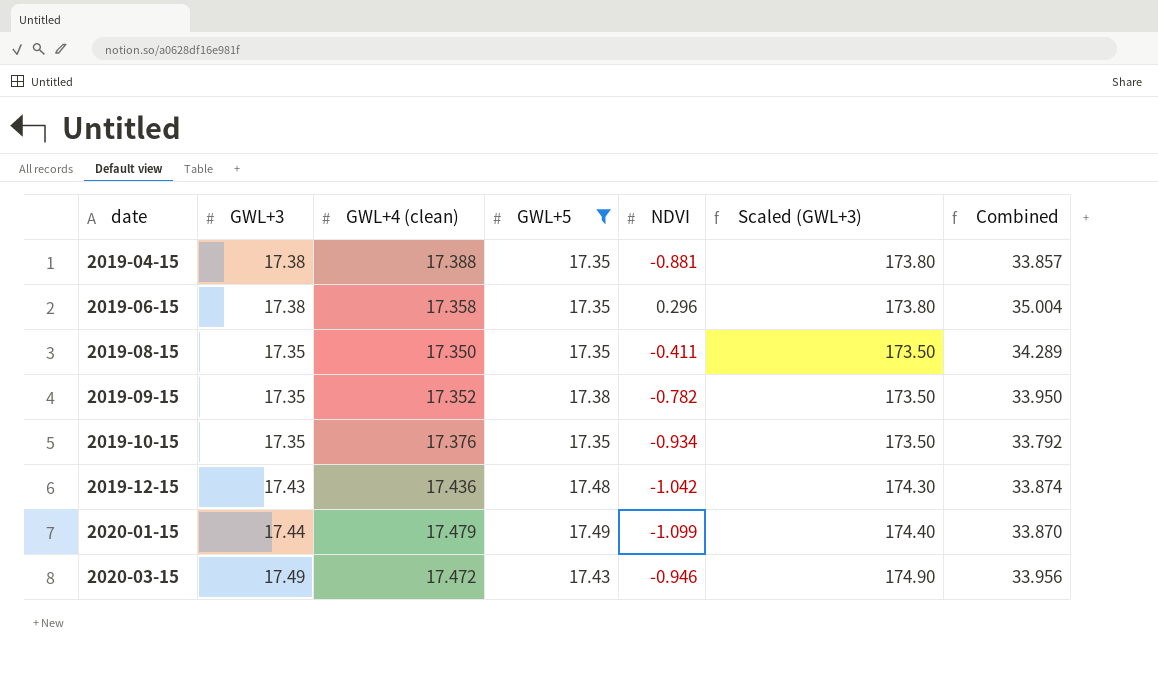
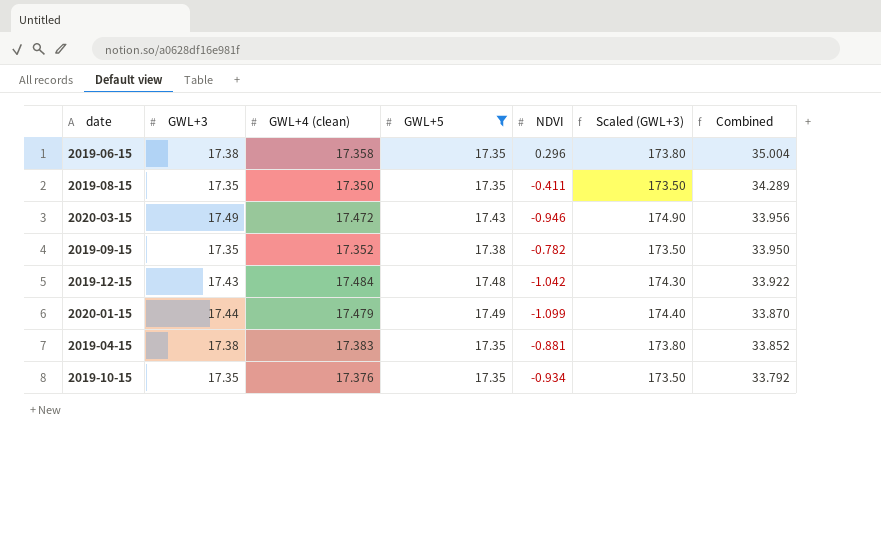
row order: date ascending -> Combined descending
2019-12-15 | GWL+4 (clean): 17.436 -> 17.484
2019-12-15 | Combined: 33.874 -> 33.922
2019-04-15 | GWL+4 (clean): 17.388 -> 17.383
2019-04-15 | Combined: 33.857 -> 33.852

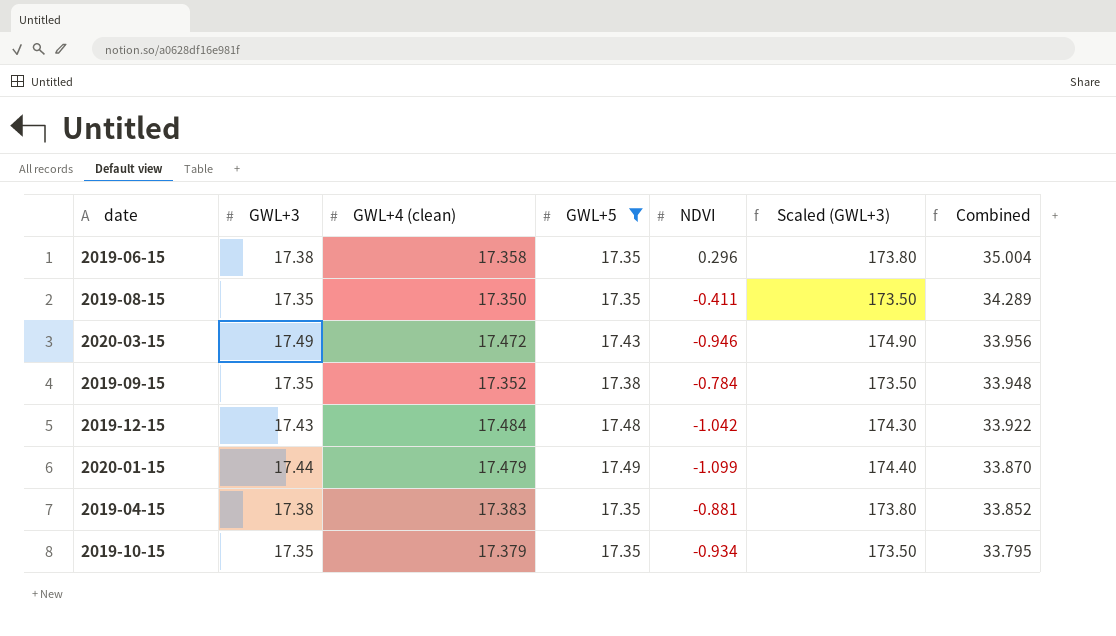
2019-09-15 | NDVI: -0.782 -> -0.784
2019-09-15 | Combined: 33.950 -> 33.948
2019-10-15 | GWL+4 (clean): 17.376 -> 17.379
2019-10-15 | Combined: 33.792 -> 33.795

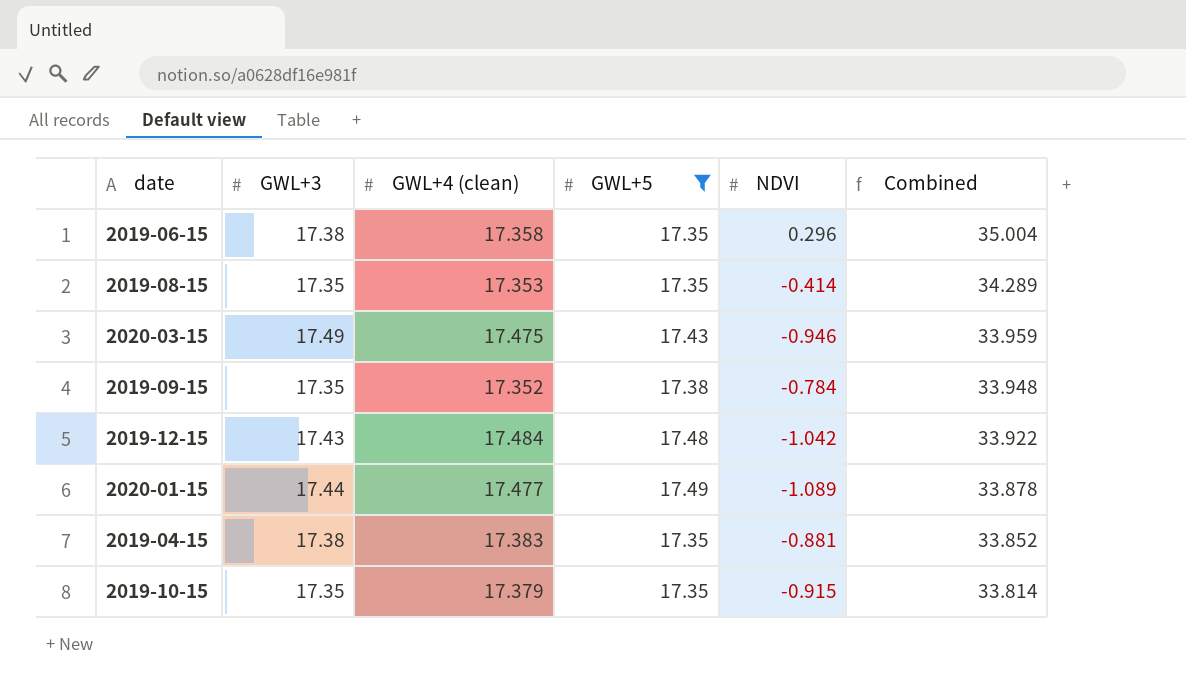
column Scaled (GWL+3) | formula: [GWL+3] * 10 -> none
2019-08-15 | GWL+4 (clean): 17.350 -> 17.353
2019-08-15 | NDVI: -0.411 -> -0.414
2020-03-15 | GWL+4 (clean): 17.472 -> 17.475
2020-03-15 | Combined: 33.956 -> 33.959
2020-01-15 | GWL+4 (clean): 17.479 -> 17.477
2020-01-15 | NDVI: -1.099 -> -1.089
2020-01-15 | Combined: 33.870 -> 33.878
2019-10-15 | NDVI: -0.934 -> -0.915
2019-10-15 | Combined: 33.795 -> 33.814

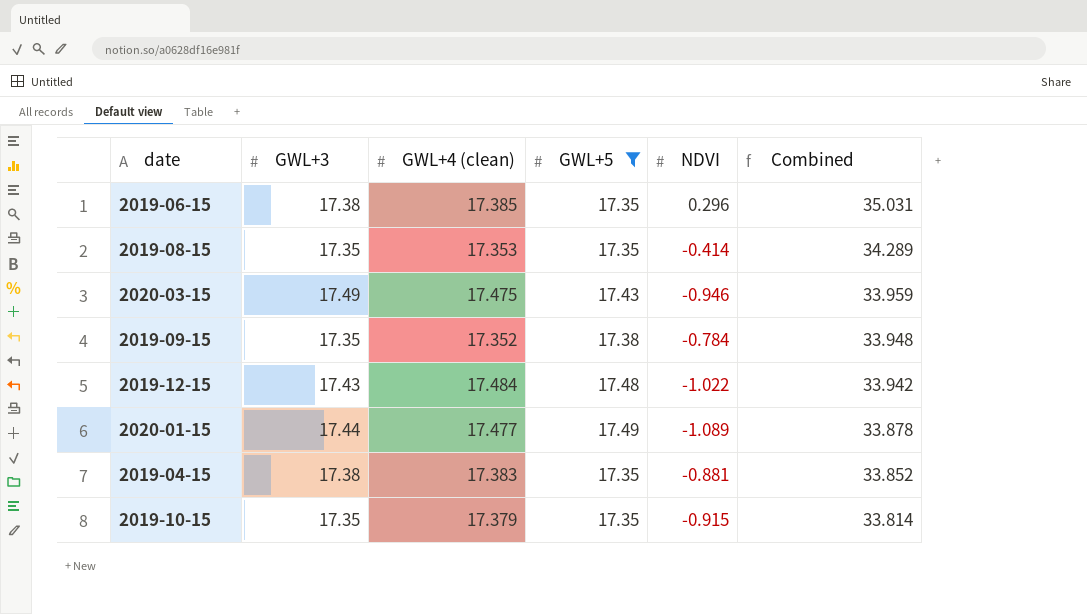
2019-06-15 | GWL+4 (clean): 17.358 -> 17.385
2019-06-15 | Combined: 35.004 -> 35.031
2019-12-15 | NDVI: -1.042 -> -1.022
2019-12-15 | Combined: 33.922 -> 33.942

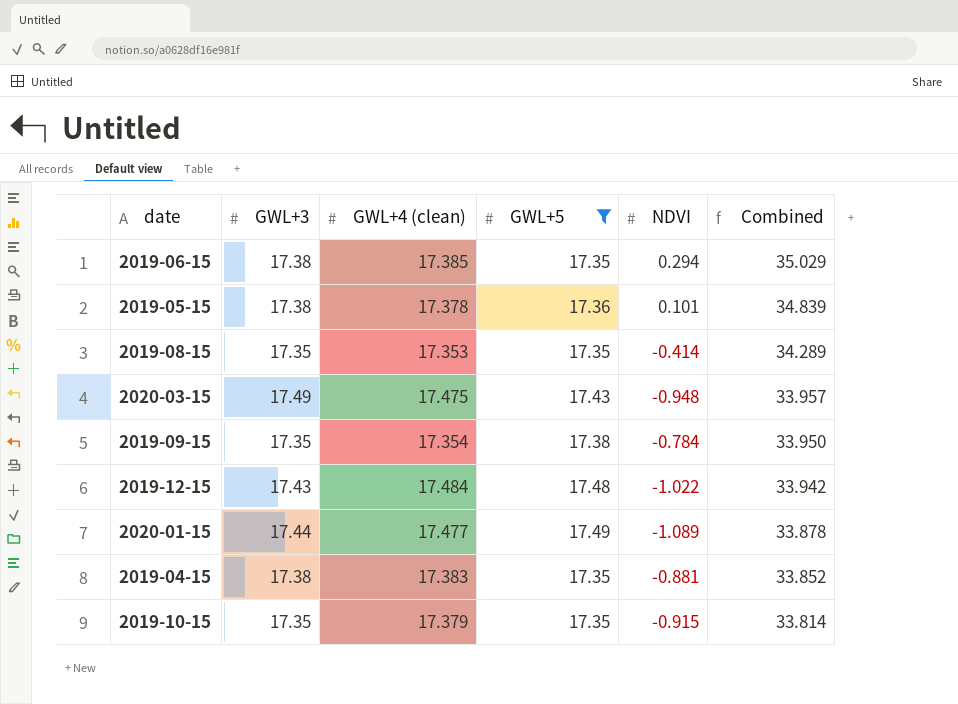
2019-06-15 | NDVI: 0.296 -> 0.294
2019-06-15 | Combined: 35.031 -> 35.029
row 2019-05-15: none -> 17.38 | 17.378 | 17.36 | 0.101 | 34.839
2020-03-15 | NDVI: -0.946 -> -0.948
2020-03-15 | Combined: 33.959 -> 33.957
2019-09-15 | GWL+4 (clean): 17.352 -> 17.354
2019-09-15 | Combined: 33.948 -> 33.950

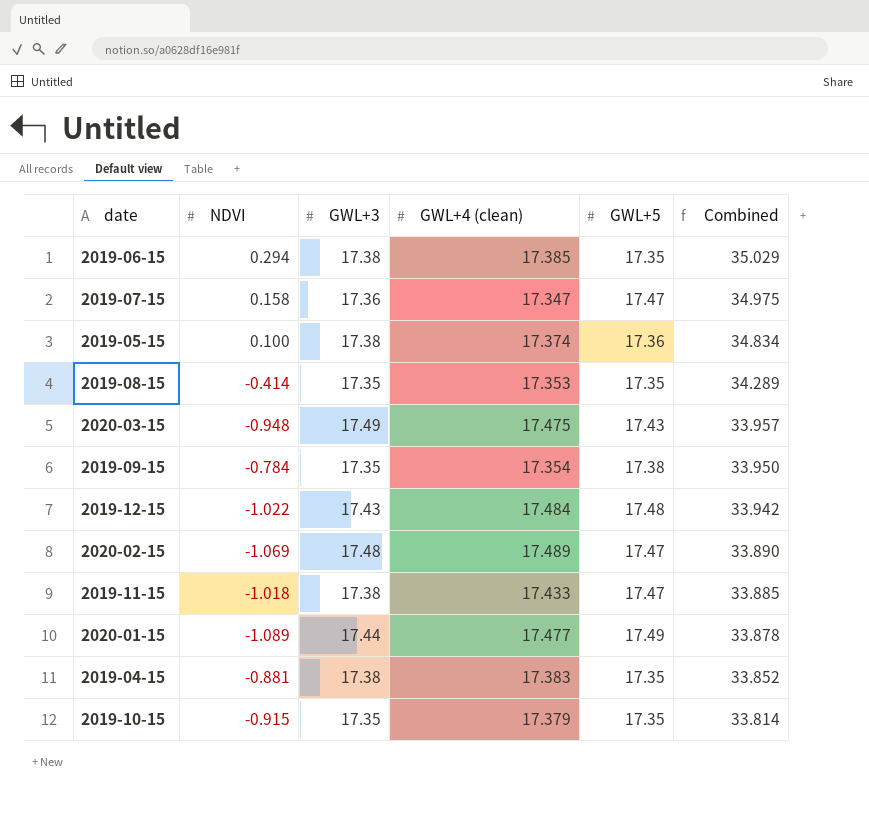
filter: GWL+5 != 17.47 -> none
column NDVI | position: 5 -> 2
2019-05-15 | NDVI: 0.101 -> 0.100
2019-05-15 | GWL+4 (clean): 17.378 -> 17.374
2019-05-15 | Combined: 34.839 -> 34.834

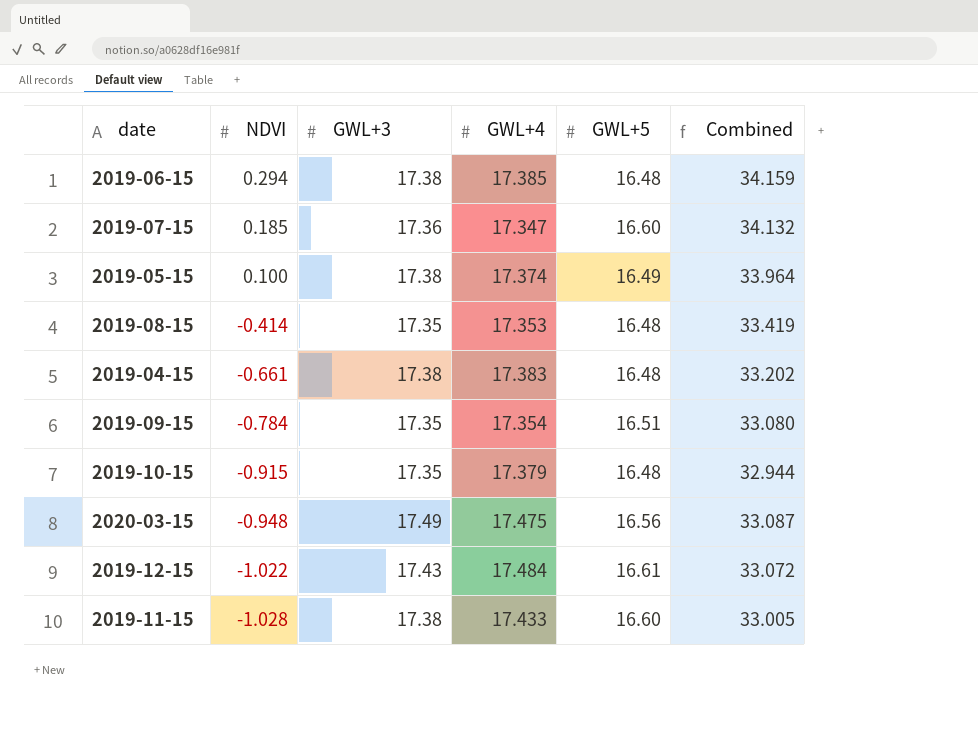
row order: Combined descending -> NDVI descending
column name: GWL+4 (clean) -> GWL+4
row 2020-02-15: -1.069 | 17.48 | 17.489 | 17.47 | 33.890 -> none
row 2020-01-15: -1.089 | 17.44 | 17.477 | 17.49 | 33.878 -> none
2019-06-15 | GWL+5: 17.35 -> 16.48
2019-06-15 | Combined: 35.029 -> 34.159
2019-07-15 | NDVI: 0.158 -> 0.185
2019-07-15 | GWL+5: 17.47 -> 16.60
2019-07-15 | Combined: 34.975 -> 34.132
2019-05-15 | GWL+5: 17.36 -> 16.49
2019-05-15 | Combined: 34.834 -> 33.964
2019-08-15 | GWL+5: 17.35 -> 16.48
2019-08-15 | Combined: 34.289 -> 33.419
2019-04-15 | NDVI: -0.881 -> -0.661
2019-04-15 | GWL+5: 17.35 -> 16.48
2019-04-15 | Combined: 33.852 -> 33.202
2019-09-15 | GWL+5: 17.38 -> 16.51
2019-09-15 | Combined: 33.950 -> 33.080
2019-10-15 | GWL+5: 17.35 -> 16.48
2019-10-15 | Combined: 33.814 -> 32.944
2020-03-15 | GWL+5: 17.43 -> 16.56
2020-03-15 | Combined: 33.957 -> 33.087
2019-12-15 | GWL+5: 17.48 -> 16.61
2019-12-15 | Combined: 33.942 -> 33.072
2019-11-15 | NDVI: -1.018 -> -1.028
2019-11-15 | GWL+5: 17.47 -> 16.60
2019-11-15 | Combined: 33.885 -> 33.005

